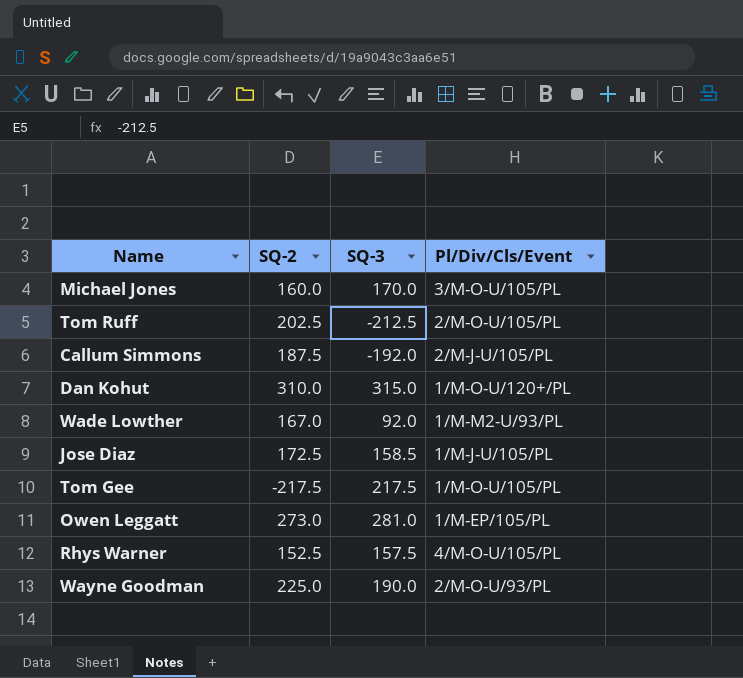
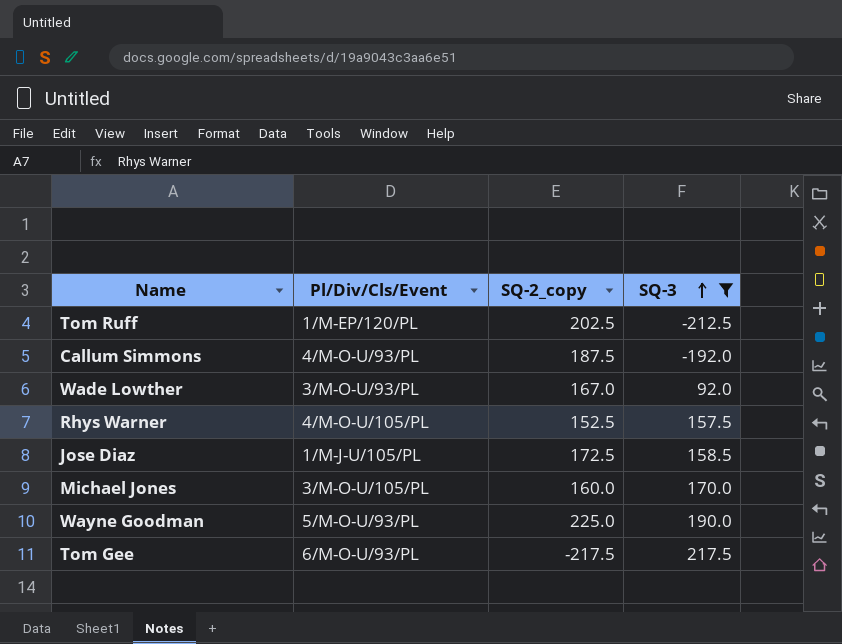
filter: none -> SQ-3 <= 217.5
row order: none -> SQ-3 ascending
column Pl/Div/Cls/Event | position: 4 -> 2
column name: SQ-2 -> SQ-2_copy
Tom Ruff | Pl/Div/Cls/Event: 2/M-O-U/105/PL -> 1/M-EP/120/PL
Callum Simmons | Pl/Div/Cls/Event: 2/M-J-U/105/PL -> 4/M-O-U/93/PL
Wade Lowther | Pl/Div/Cls/Event: 1/M-M2-U/93/PL -> 3/M-O-U/93/PL
Wayne Goodman | Pl/Div/Cls/Event: 2/M-O-U/93/PL -> 5/M-O-U/93/PL
Tom Gee | Pl/Div/Cls/Event: 1/M-O-U/105/PL -> 6/M-O-U/93/PL

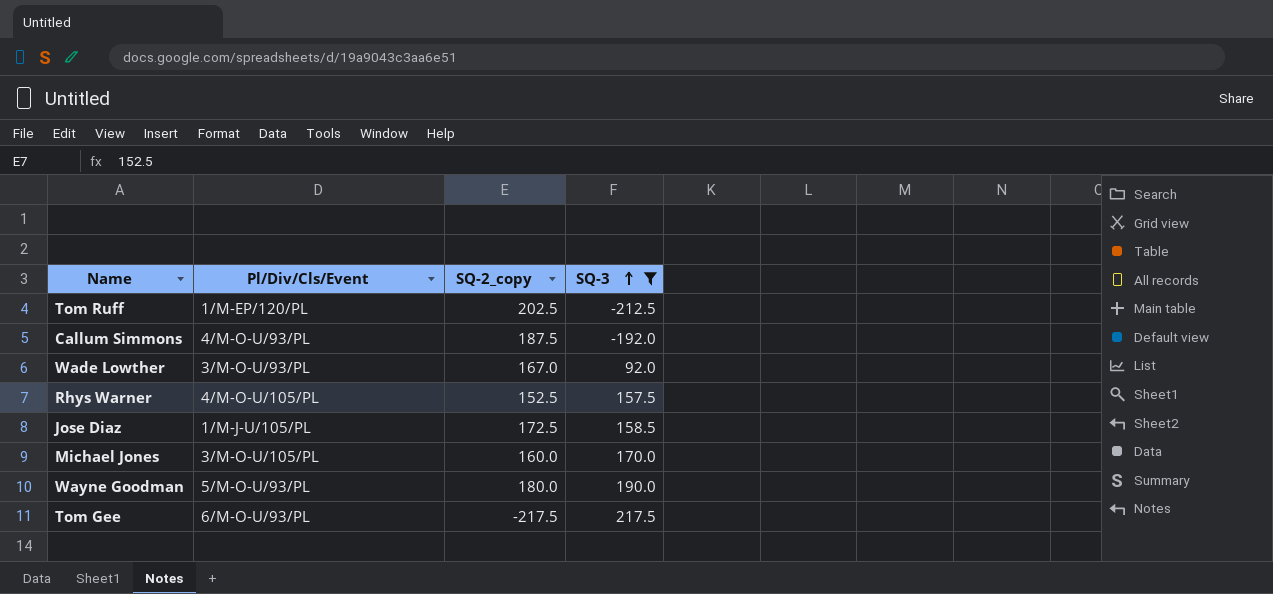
Wayne Goodman | SQ-2_copy: 225.0 -> 180.0

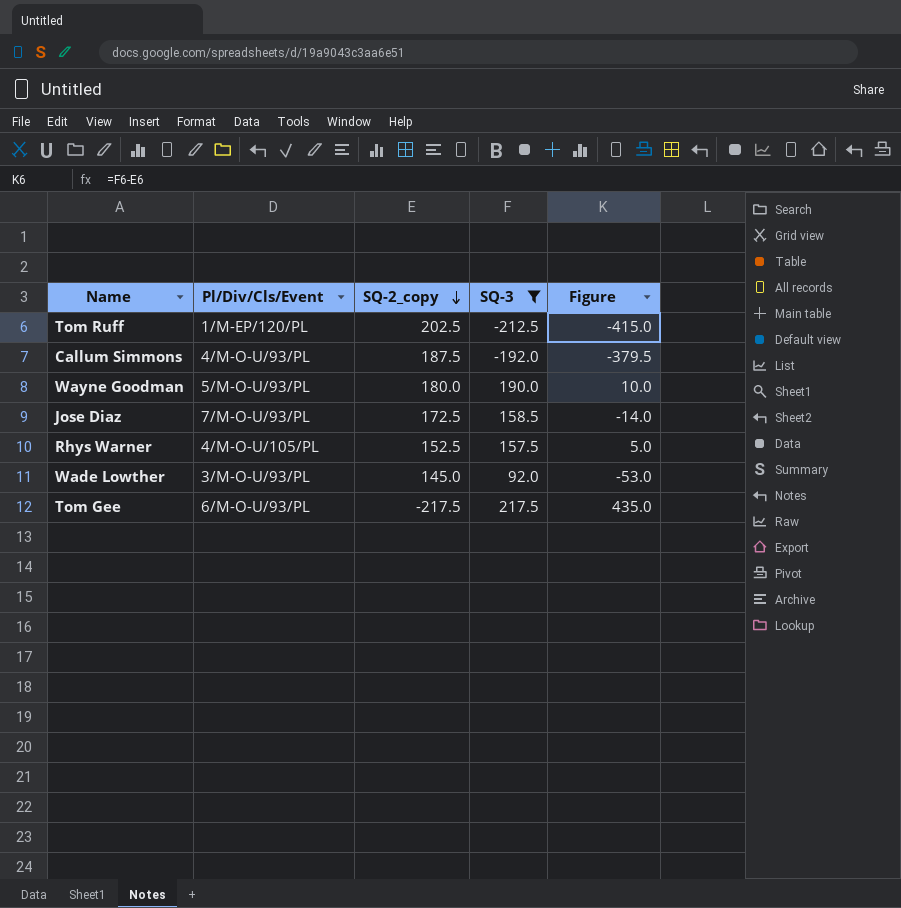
row order: SQ-3 ascending -> SQ-2_copy descending
column Figure | formula: none -> [SQ-3] - [SQ-2_copy]
row Michael Jones: 3/M-O-U/105/PL | 160.0 | 170.0 -> none
Jose Diaz | Pl/Div/Cls/Event: 1/M-J-U/105/PL -> 7/M-O-U/93/PL
Wade Lowther | SQ-2_copy: 167.0 -> 145.0

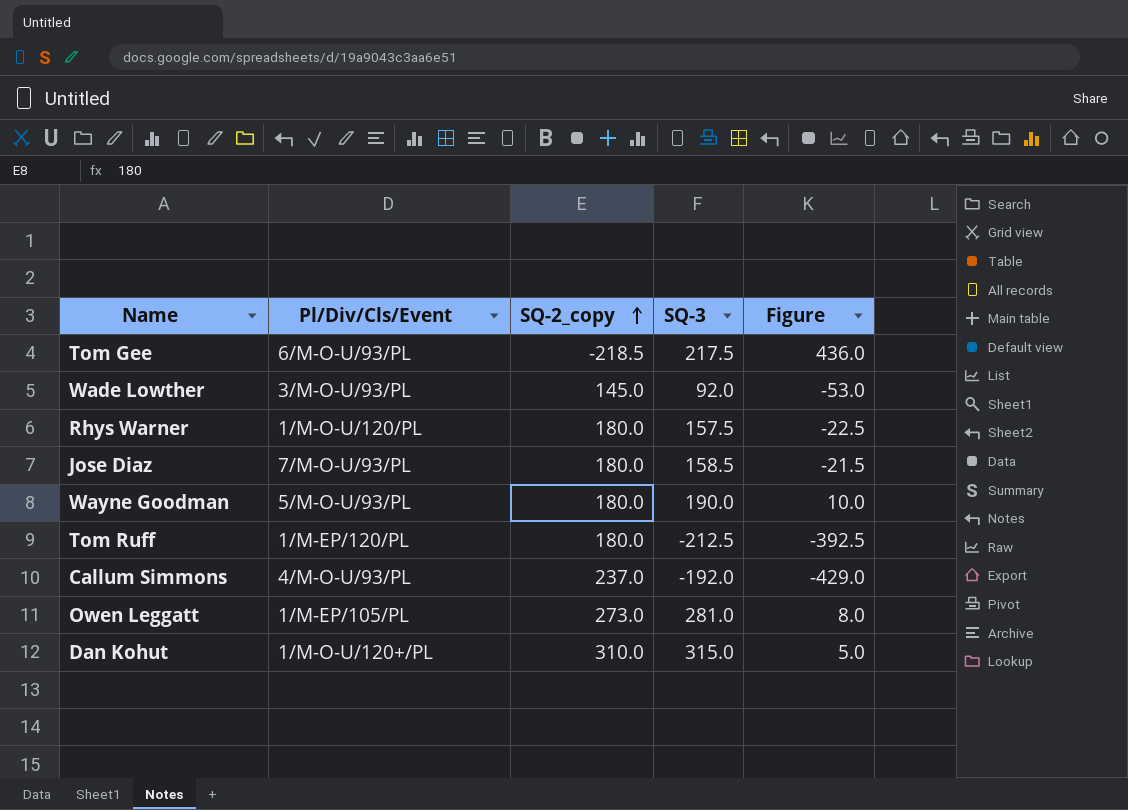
filter: SQ-3 <= 217.5 -> none
row order: SQ-2_copy descending -> SQ-2_copy ascending
Tom Gee | SQ-2_copy: -217.5 -> -218.5
Tom Gee | Figure: 435.0 -> 436.0
Rhys Warner | Pl/Div/Cls/Event: 4/M-O-U/105/PL -> 1/M-O-U/120/PL
Rhys Warner | SQ-2_copy: 152.5 -> 180.0
Rhys Warner | Figure: 5.0 -> -22.5
Jose Diaz | SQ-2_copy: 172.5 -> 180.0
Jose Diaz | Figure: -14.0 -> -21.5
Tom Ruff | SQ-2_copy: 202.5 -> 180.0
Tom Ruff | Figure: -415.0 -> -392.5
Callum Simmons | SQ-2_copy: 187.5 -> 237.0
Callum Simmons | Figure: -379.5 -> -429.0

